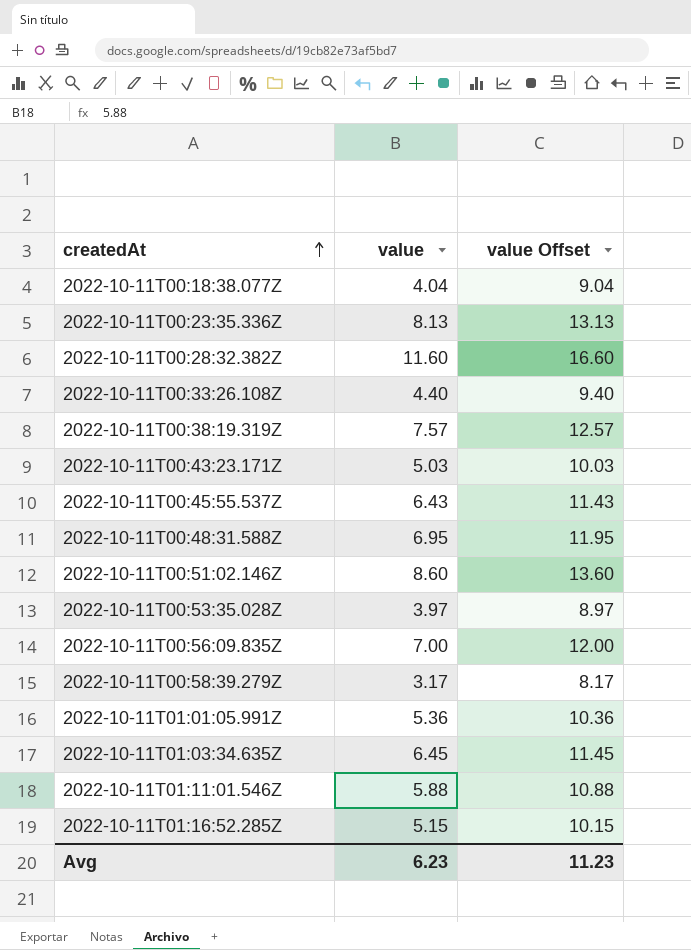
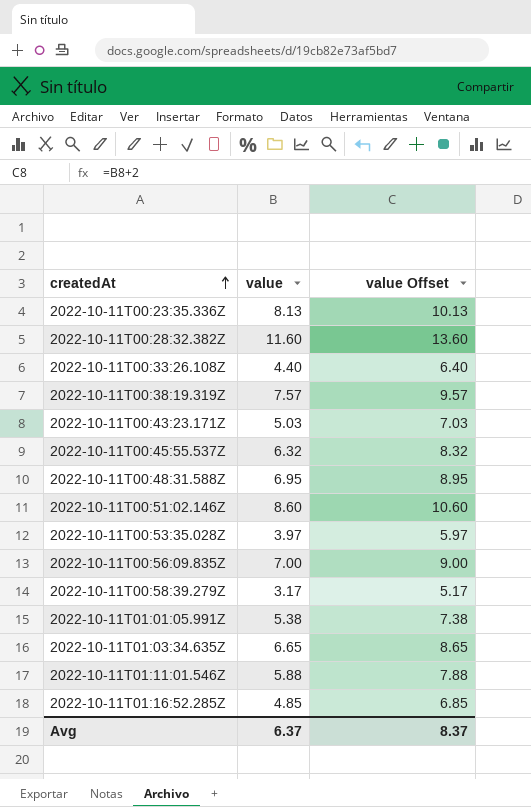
column value Offset | formula: [value] + 5 -> [value] + 2
row 2022-10-11T00:18:38.077Z: 4.04 | 9.04 -> none
2022-10-11T00:45:55.537Z | value: 6.43 -> 6.32
2022-10-11T01:01:05.991Z | value: 5.36 -> 5.38
2022-10-11T01:03:34.635Z | value: 6.45 -> 6.65
2022-10-11T01:16:52.285Z | value: 5.15 -> 4.85
Avg | value: 6.23 -> 6.37
Avg | value Offset: 11.23 -> 8.37

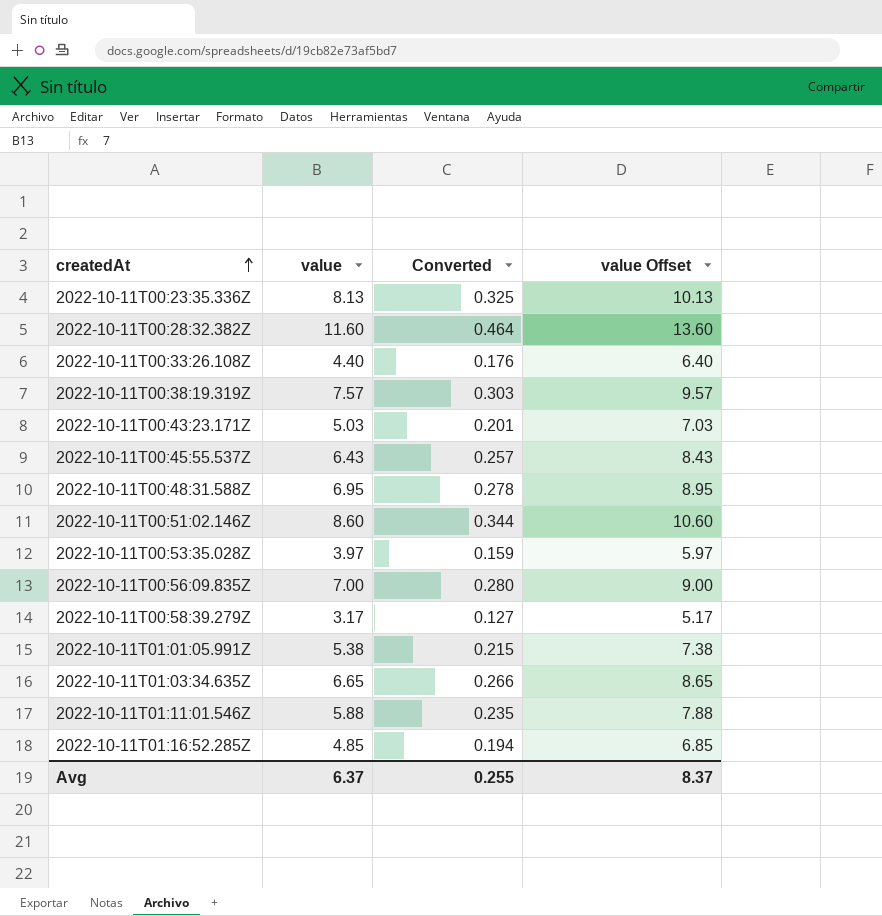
column Converted | formula: none -> [value] * 0.04
2022-10-11T00:45:55.537Z | value: 6.32 -> 6.43
2022-10-11T00:45:55.537Z | value Offset: 8.32 -> 8.43

